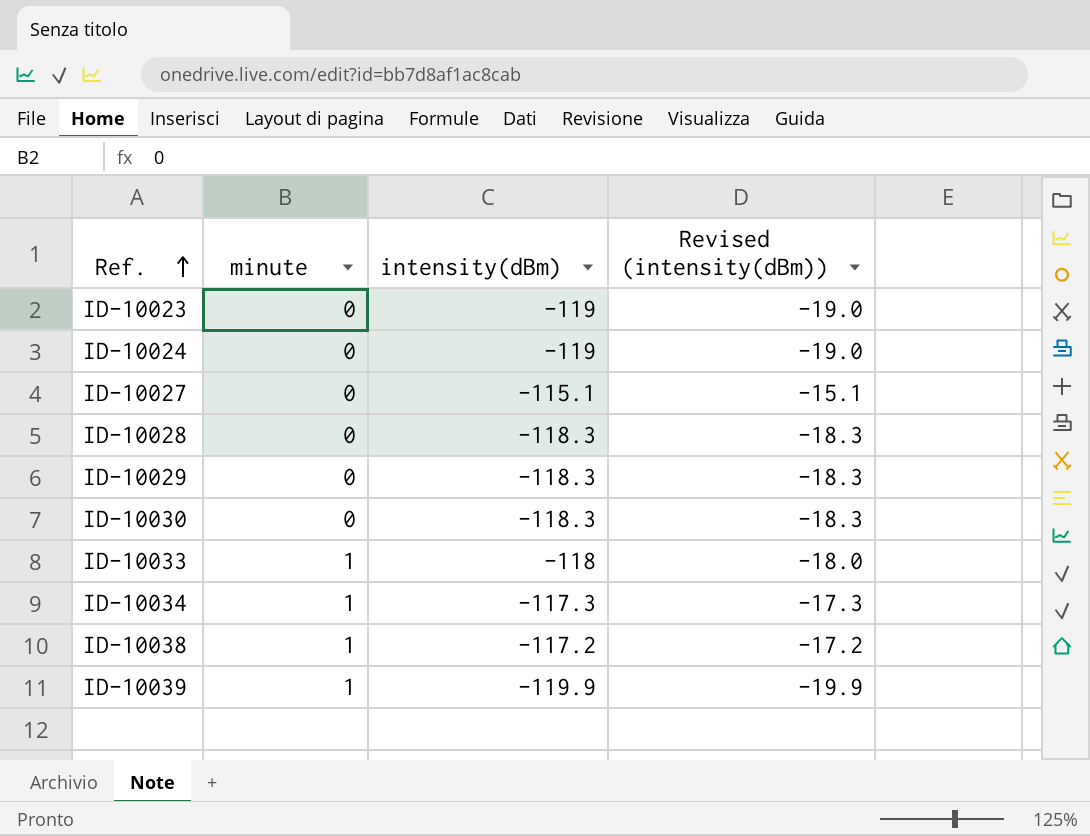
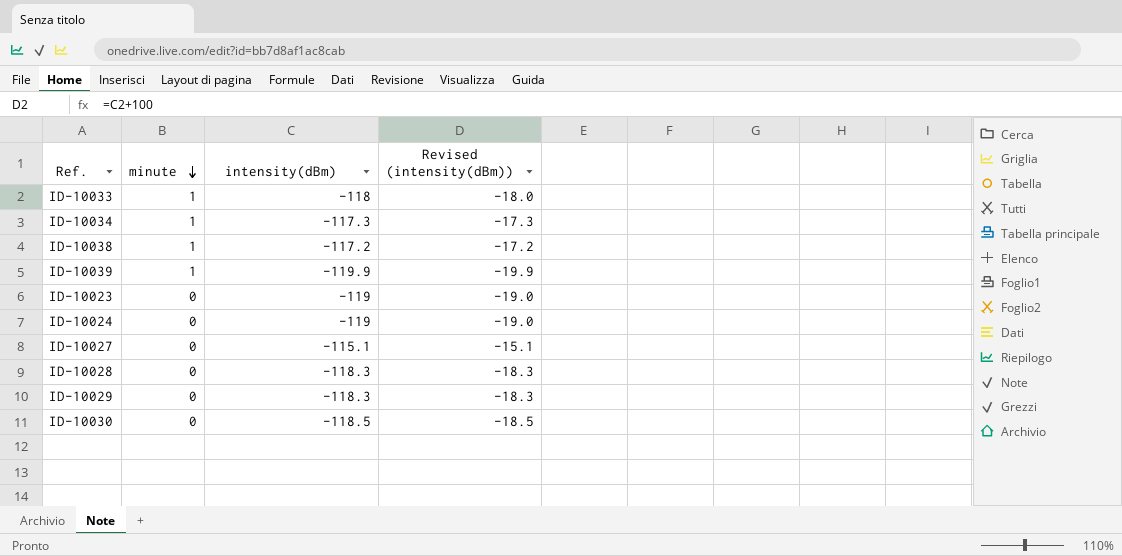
row order: Ref. ascending -> minute descending
ID-10030 | intensity(dBm): -118.3 -> -118.5
ID-10030 | Revised (intensity(dBm)): -18.3 -> -18.5

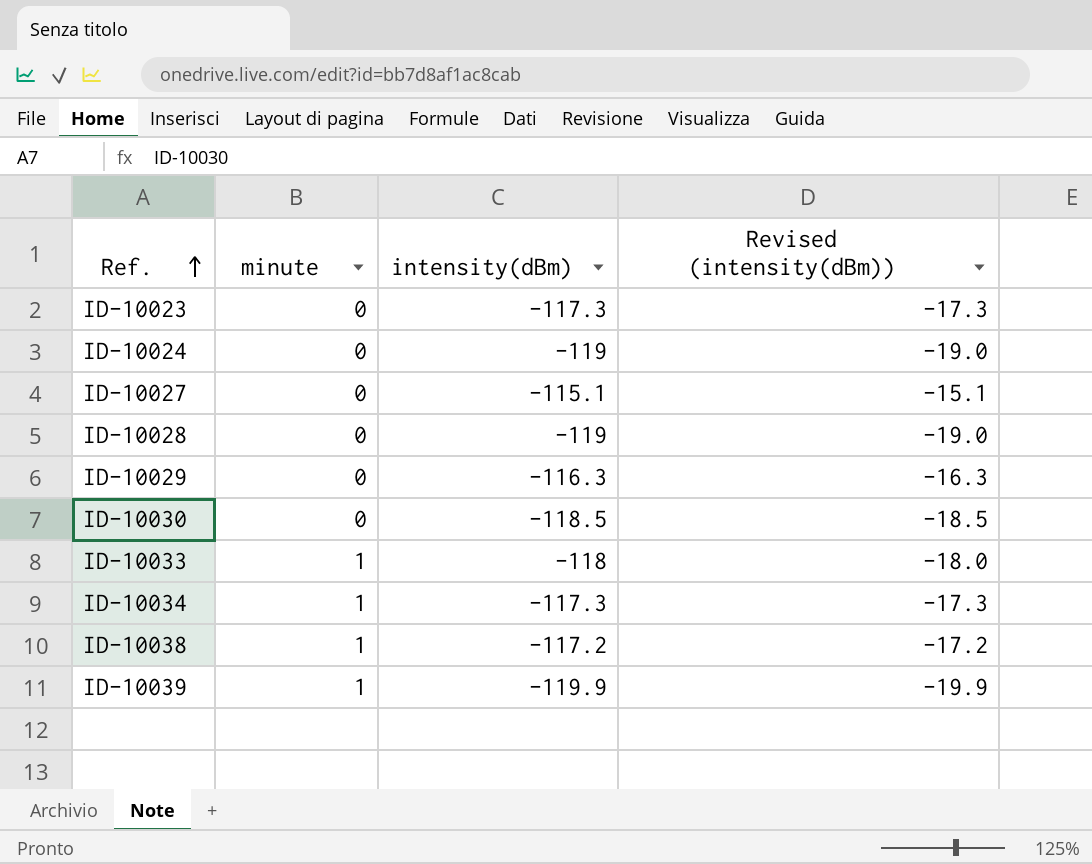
row order: minute descending -> Ref. ascending
ID-10023 | intensity(dBm): -119 -> -117.3
ID-10023 | Revised (intensity(dBm)): -19.0 -> -17.3
ID-10028 | intensity(dBm): -118.3 -> -119
ID-10028 | Revised (intensity(dBm)): -18.3 -> -19.0
ID-10029 | intensity(dBm): -118.3 -> -116.3
ID-10029 | Revised (intensity(dBm)): -18.3 -> -16.3

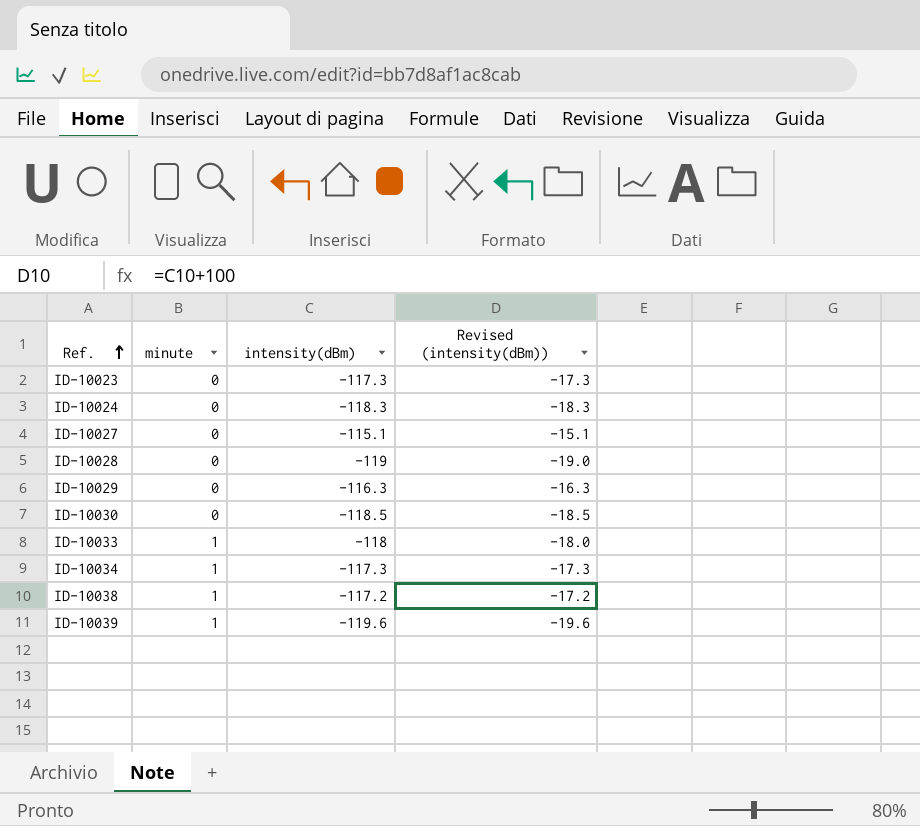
ID-10024 | intensity(dBm): -119 -> -118.3
ID-10024 | Revised (intensity(dBm)): -19.0 -> -18.3
ID-10039 | intensity(dBm): -119.9 -> -119.6
ID-10039 | Revised (intensity(dBm)): -19.9 -> -19.6

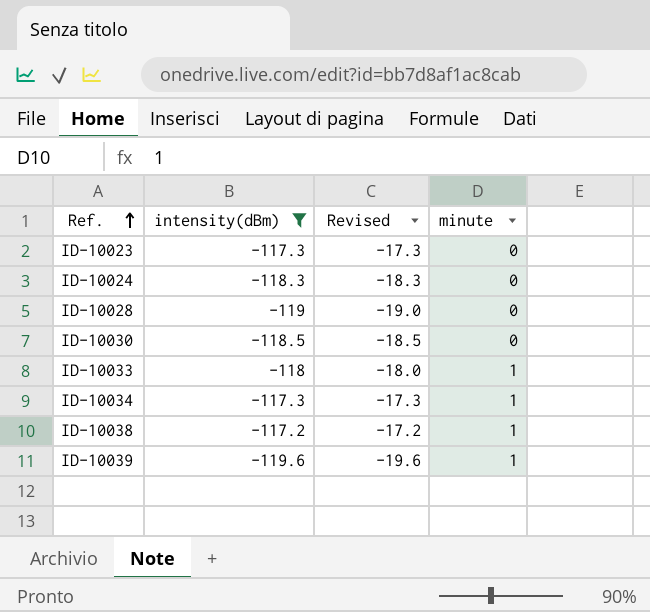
filter: none -> intensity(dBm) <= -117.2
column name: Revised (intensity(dBm)) -> Revised
column minute | position: 2 -> 4

